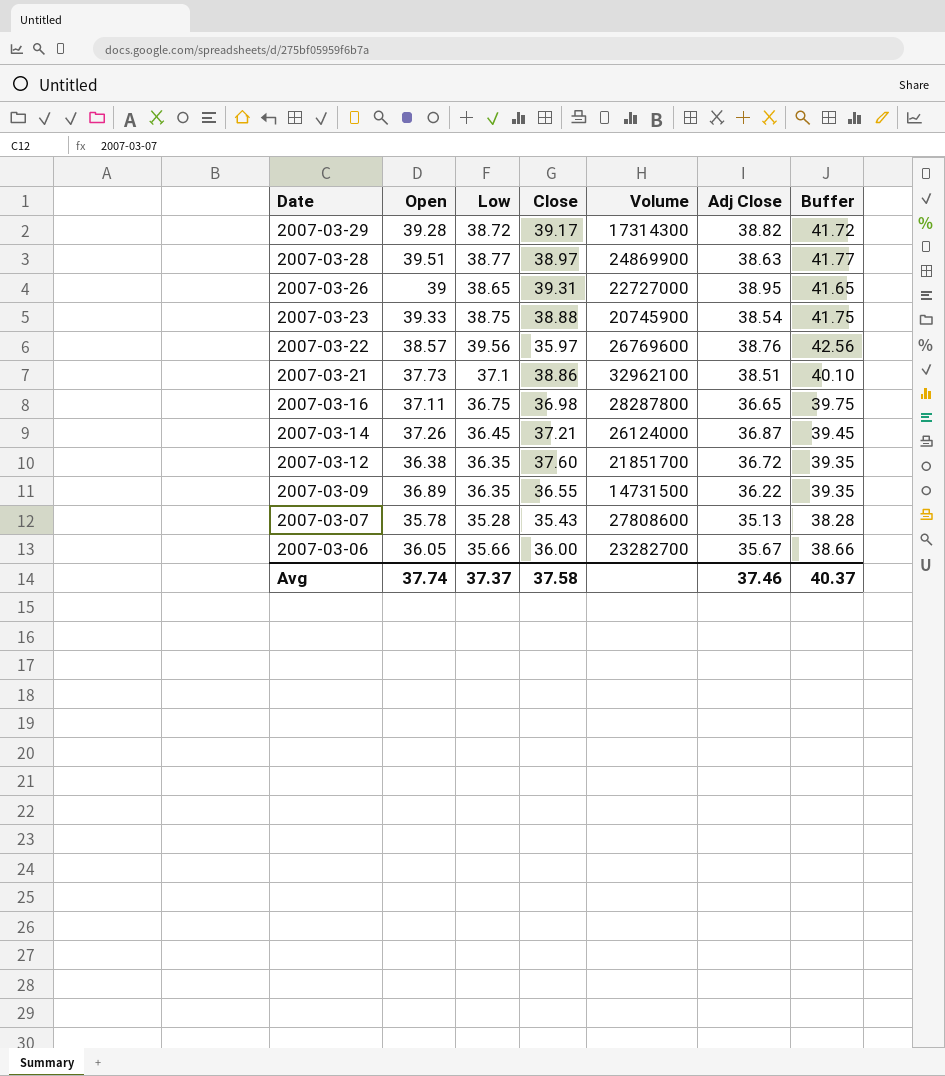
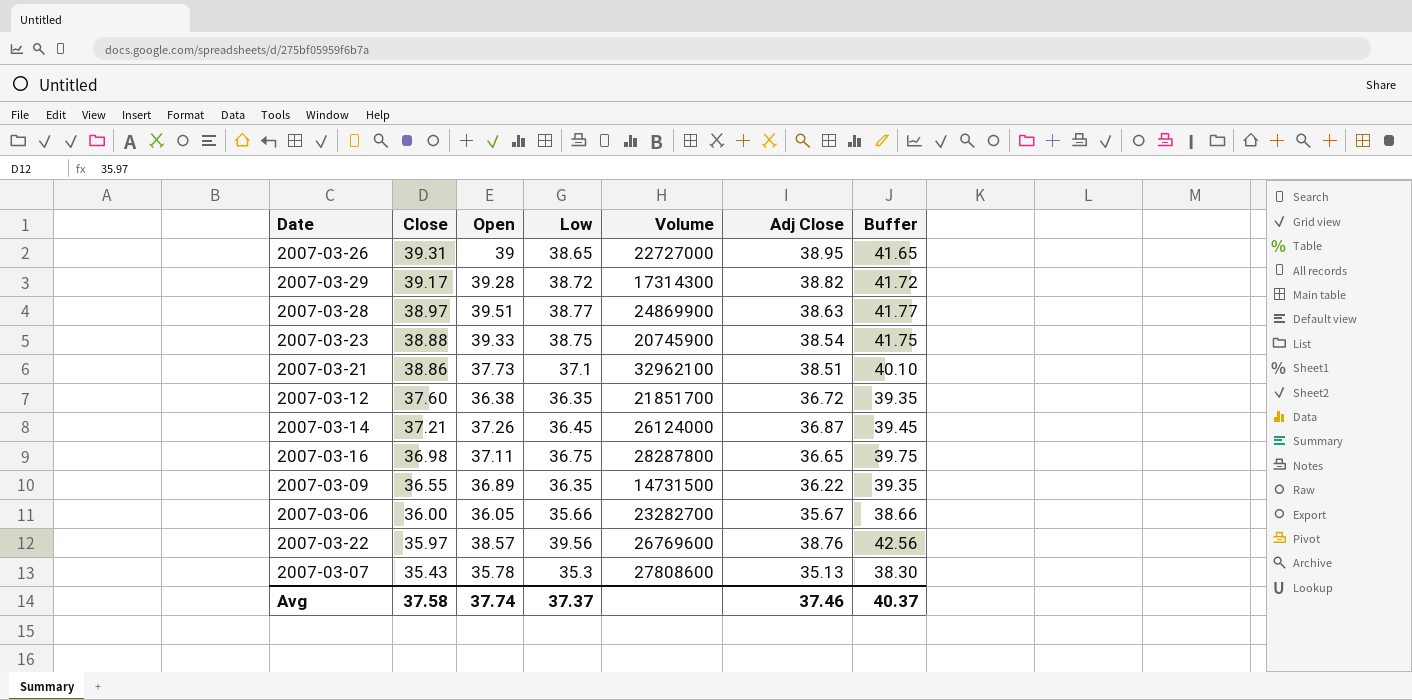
row order: Date descending -> Close descending
column Close | position: 4 -> 2
2007-03-07 | Low: 35.28 -> 35.3
2007-03-07 | Buffer: 38.28 -> 38.30

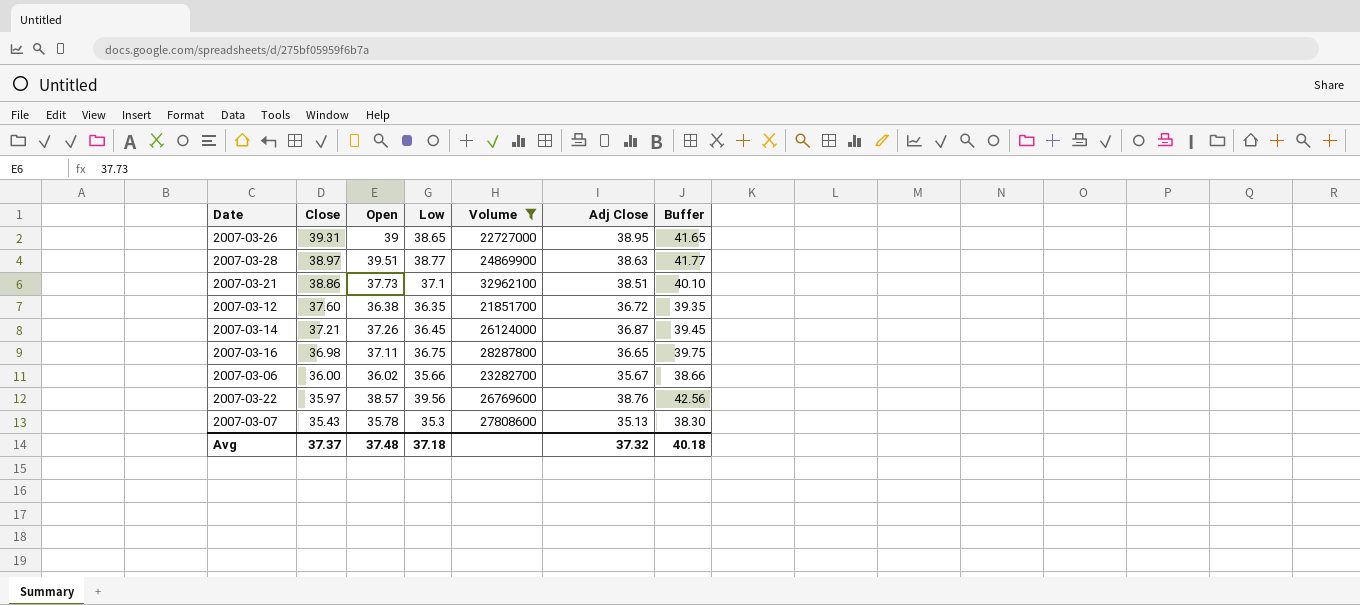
filter: none -> Volume >= 21851700
2007-03-06 | Open: 36.05 -> 36.02
Avg | Close: 37.58 -> 37.37
Avg | Open: 37.74 -> 37.48
Avg | Low: 37.37 -> 37.18
Avg | Adj Close: 37.46 -> 37.32
Avg | Buffer: 40.37 -> 40.18

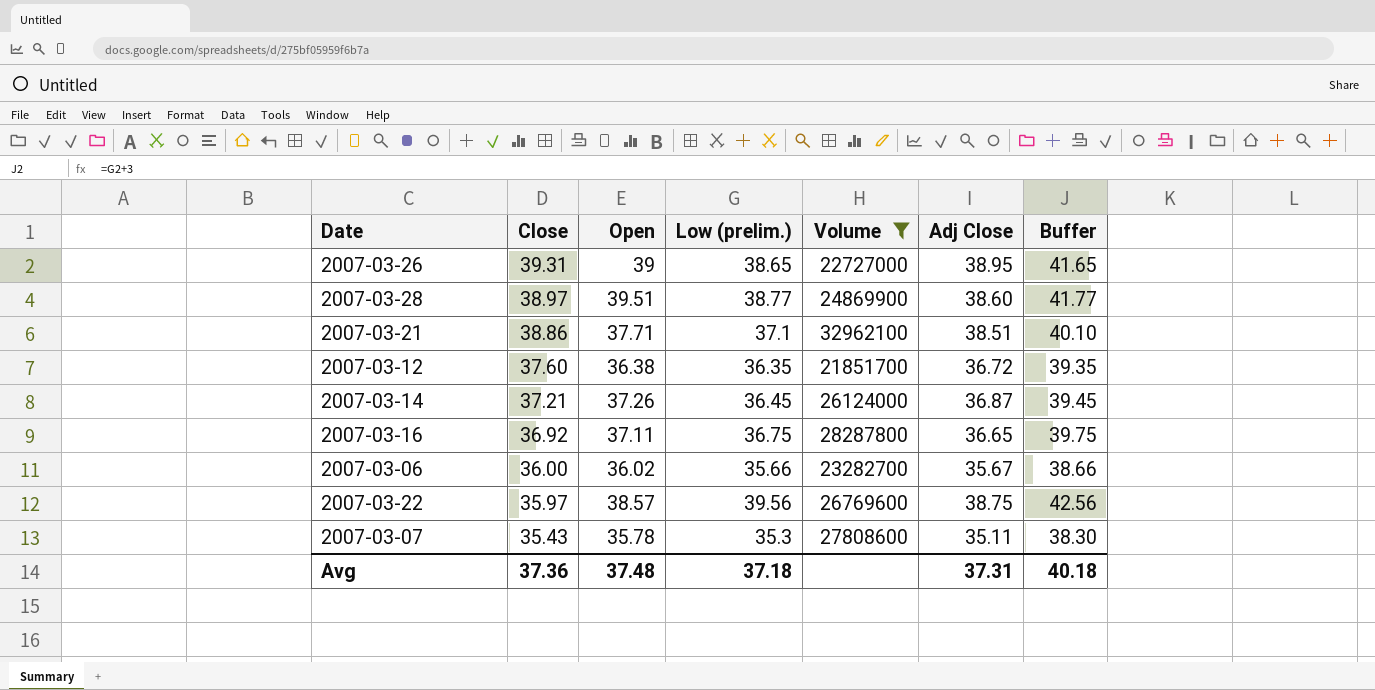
column name: Low -> Low (prelim.)
2007-03-28 | Adj Close: 38.63 -> 38.60
2007-03-21 | Open: 37.73 -> 37.71
2007-03-16 | Close: 36.98 -> 36.92
2007-03-22 | Adj Close: 38.76 -> 38.75
2007-03-07 | Adj Close: 35.13 -> 35.11
Avg | Close: 37.37 -> 37.36
Avg | Adj Close: 37.32 -> 37.31

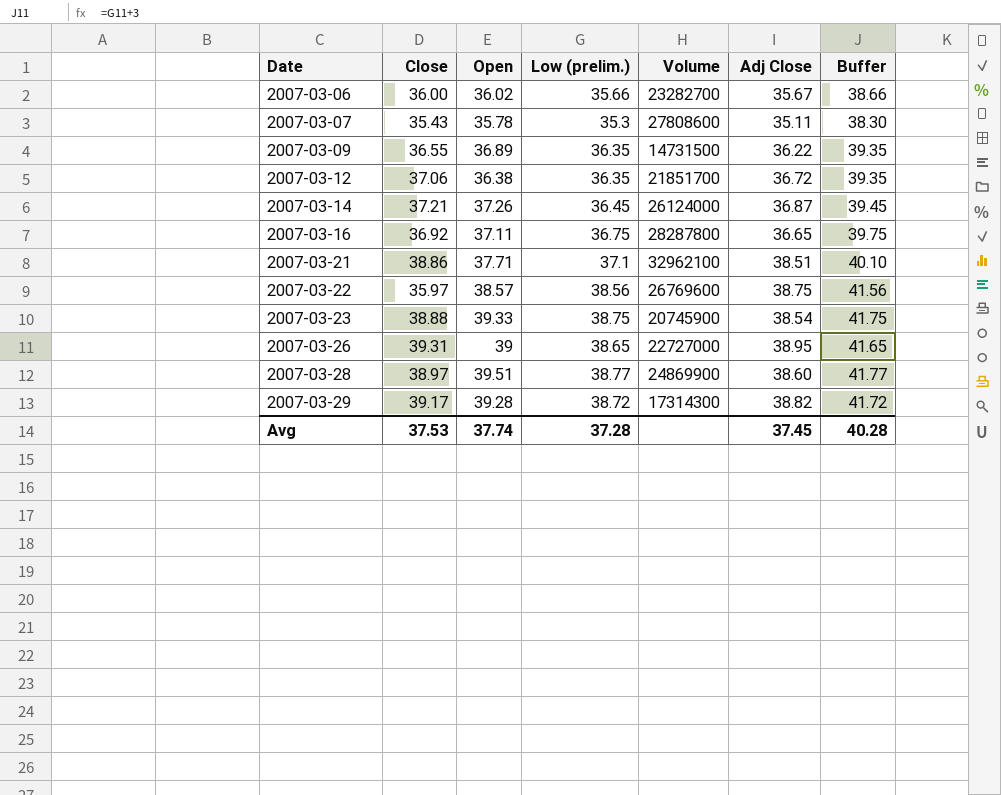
filter: Volume >= 21851700 -> none
row order: Close descending -> Date ascending
2007-03-12 | Close: 37.60 -> 37.06
2007-03-22 | Low (prelim.): 39.56 -> 38.56
2007-03-22 | Buffer: 42.56 -> 41.56
Avg | Close: 37.36 -> 37.53
Avg | Open: 37.48 -> 37.74
Avg | Low (prelim.): 37.18 -> 37.28
Avg | Adj Close: 37.31 -> 37.45
Avg | Buffer: 40.18 -> 40.28

